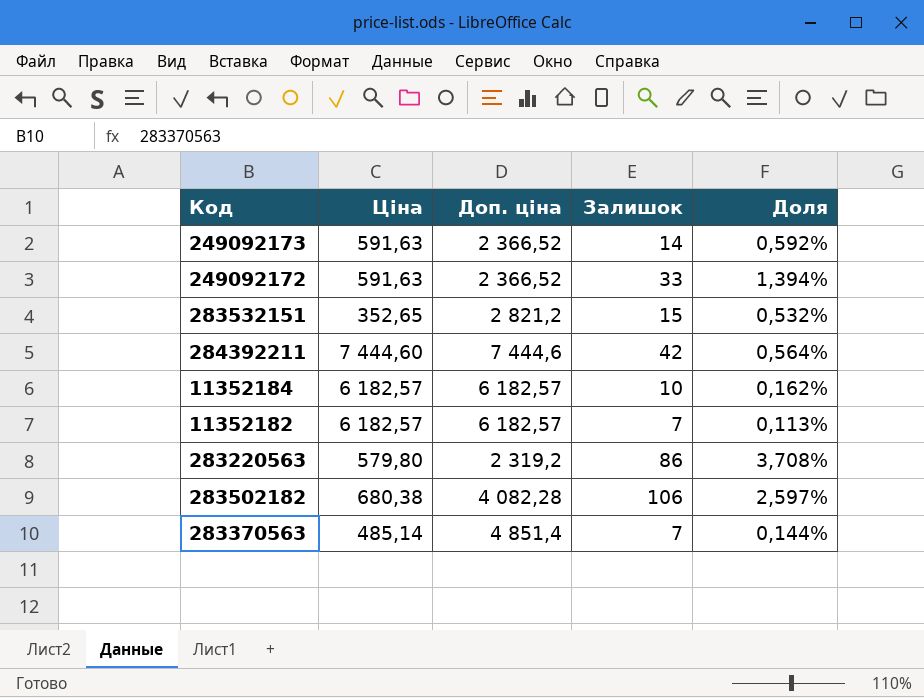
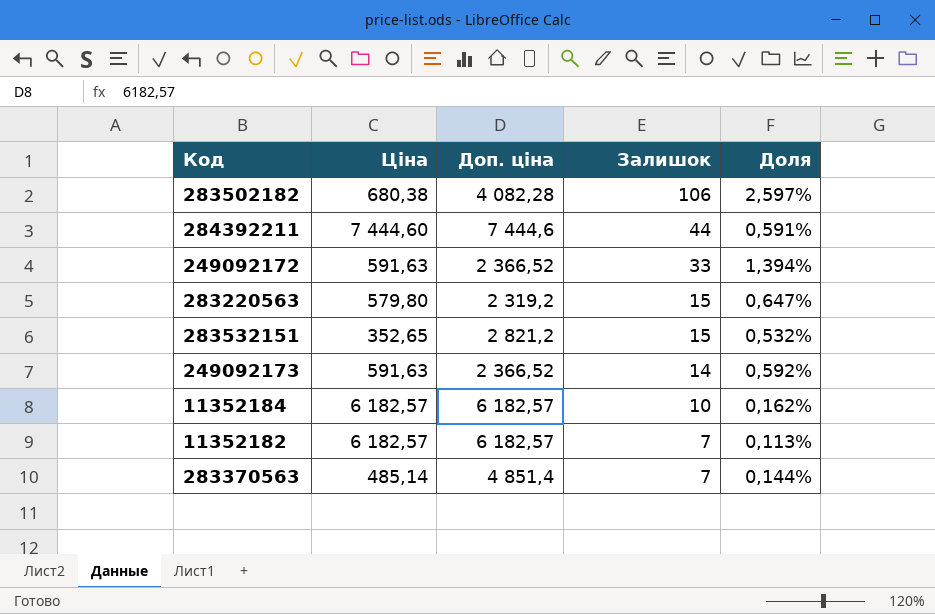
row order: none -> Залишок descending
284392211 | Залишок: 42 -> 44
284392211 | Доля: 0,564% -> 0,591%
283220563 | Залишок: 86 -> 15
283220563 | Доля: 3,708% -> 0,647%

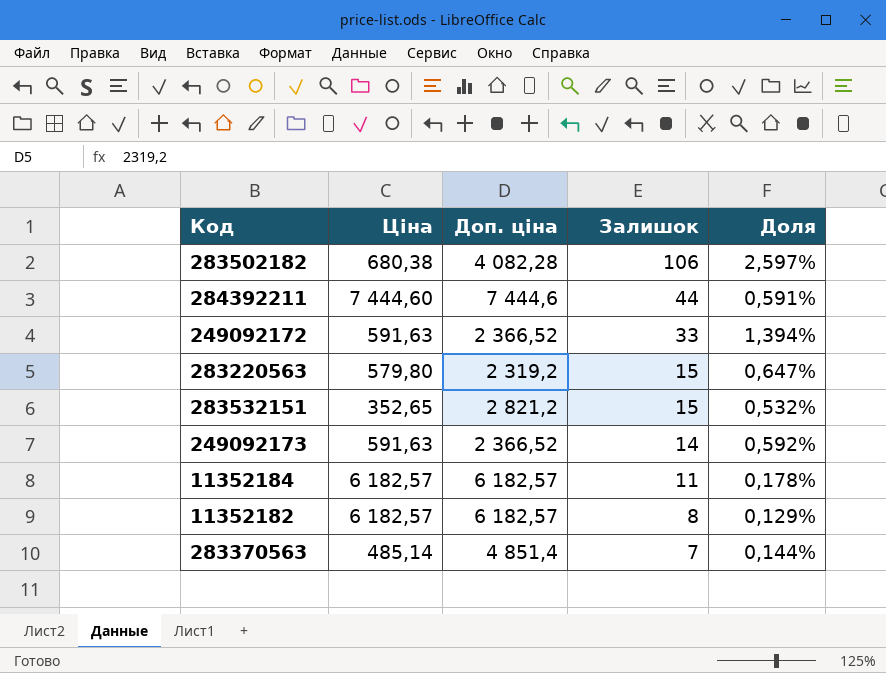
11352184 | Залишок: 10 -> 11
11352184 | Доля: 0,162% -> 0,178%
11352182 | Залишок: 7 -> 8
11352182 | Доля: 0,113% -> 0,129%

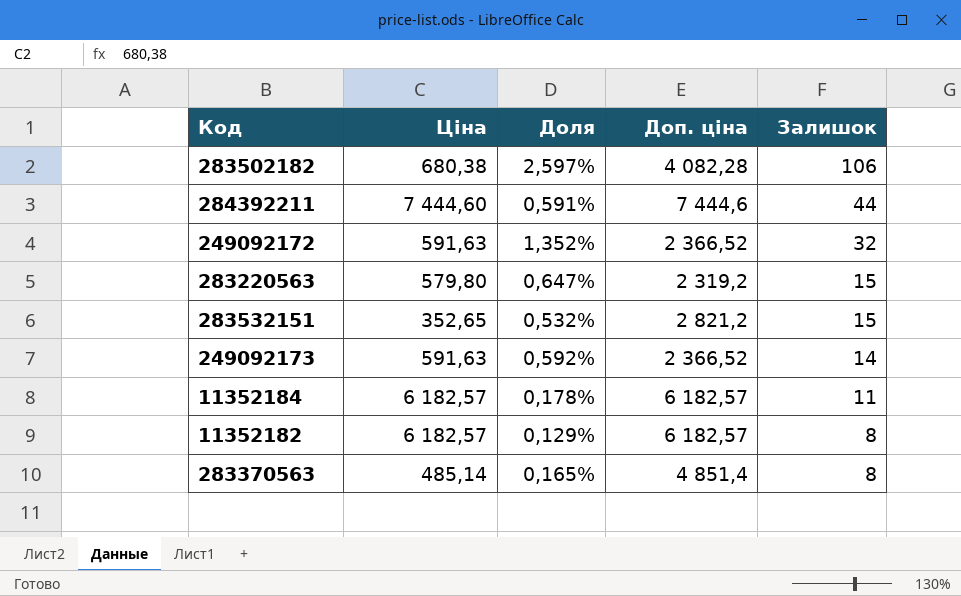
column Доля | position: 5 -> 3
249092172 | Доля: 1,394% -> 1,352%
249092172 | Залишок: 33 -> 32
283370563 | Доля: 0,144% -> 0,165%
283370563 | Залишок: 7 -> 8

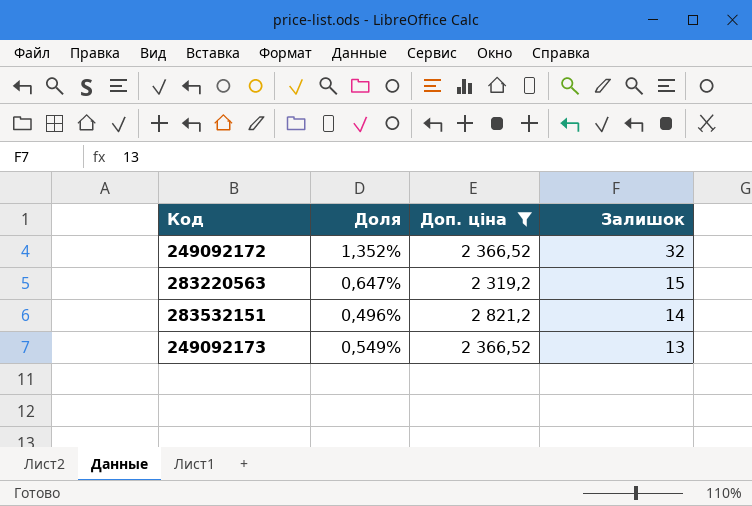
filter: none -> Доп. ціна <= 2 821,2
column Ціна | position: 2 -> none
283532151 | Доля: 0,532% -> 0,496%
283532151 | Залишок: 15 -> 14
249092173 | Доля: 0,592% -> 0,549%
249092173 | Залишок: 14 -> 13

